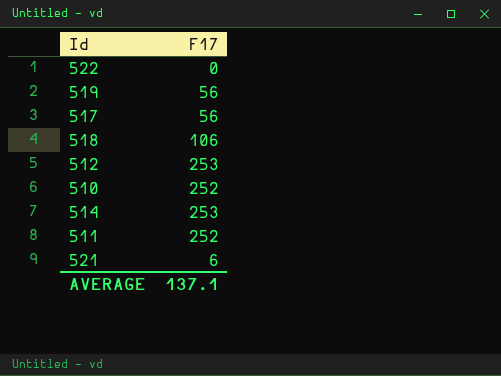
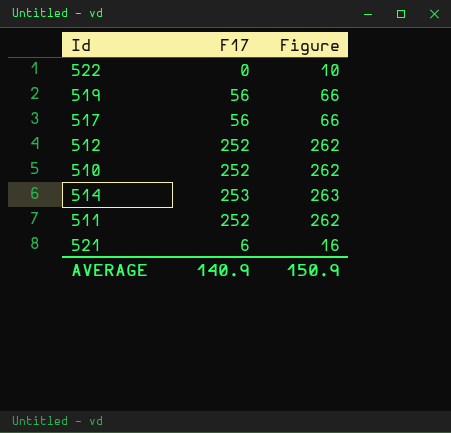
column Figure | formula: none -> [F17] + 10
row 518: 106 -> none
512 | F17: 253 -> 252
AVERAGE | F17: 137.1 -> 140.9

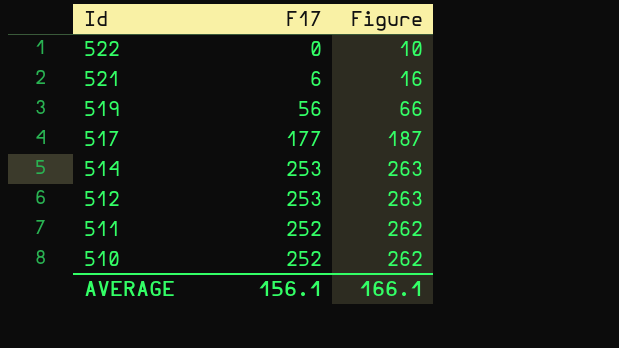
row order: none -> Id descending
517 | F17: 56 -> 177
517 | Figure: 66 -> 187
512 | F17: 252 -> 253
512 | Figure: 262 -> 263
AVERAGE | F17: 140.9 -> 156.1
AVERAGE | Figure: 150.9 -> 166.1

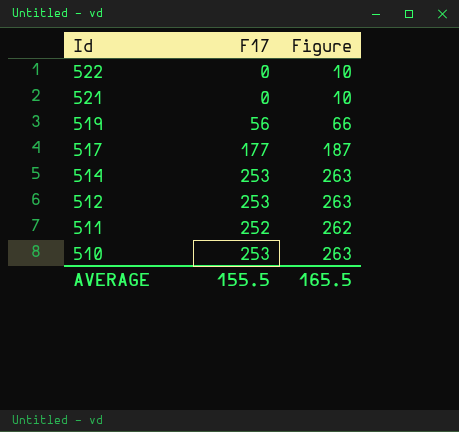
521 | F17: 6 -> 0
521 | Figure: 16 -> 10
510 | F17: 252 -> 253
510 | Figure: 262 -> 263
AVERAGE | F17: 156.1 -> 155.5
AVERAGE | Figure: 166.1 -> 165.5

